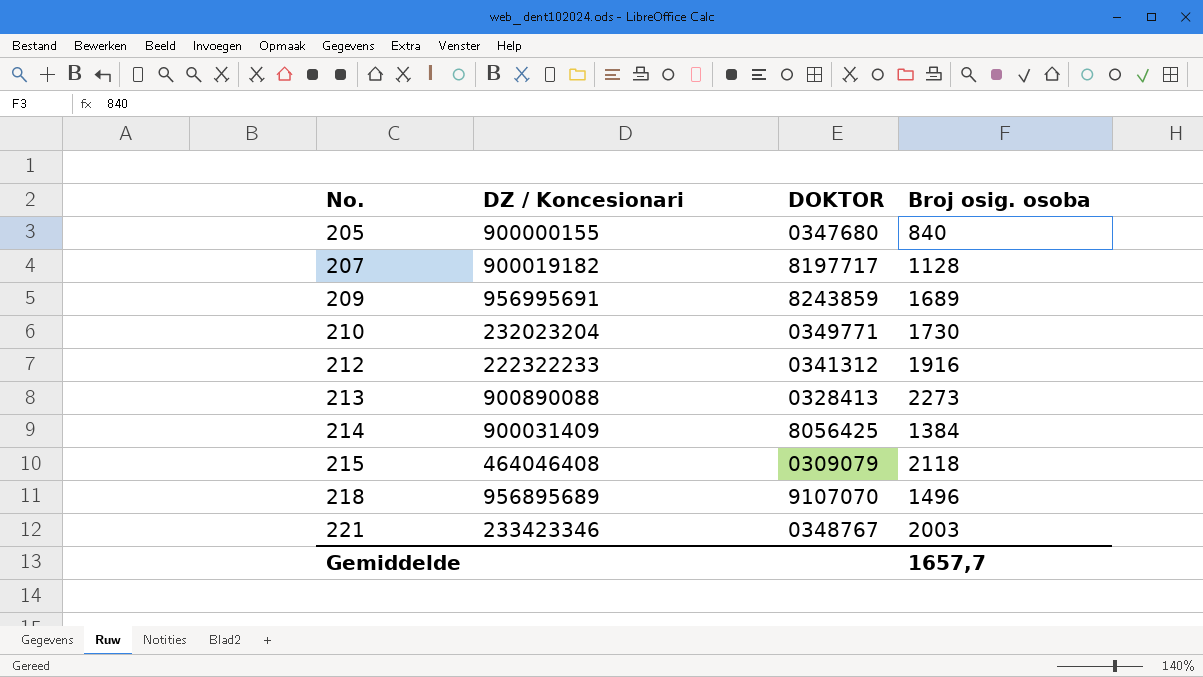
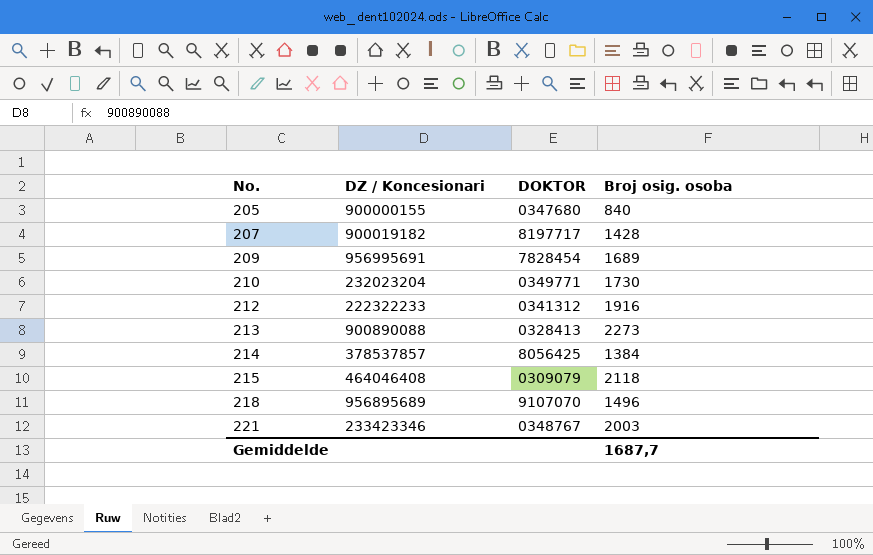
207 | Broj osig. osoba: 1128 -> 1428
209 | DOKTOR: 8243859 -> 7828454
214 | DZ / Koncesionari: 900031409 -> 378537857
Gemiddelde | Broj osig. osoba: 1657,7 -> 1687,7

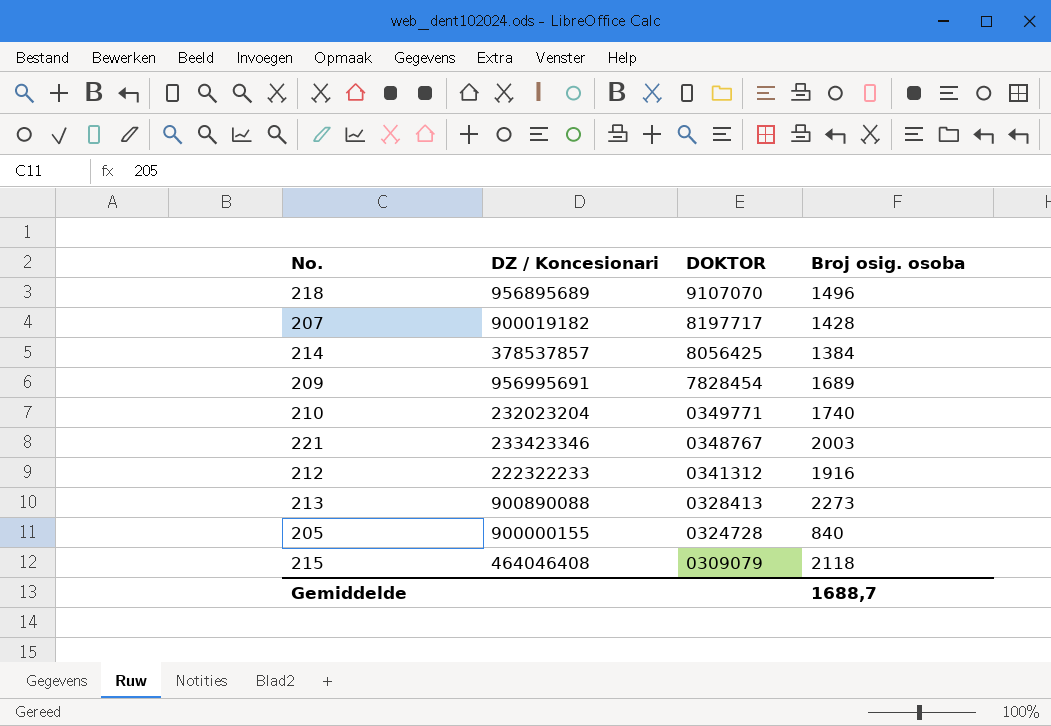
row order: No. ascending -> DOKTOR descending
210 | Broj osig. osoba: 1730 -> 1740
205 | DOKTOR: 0347680 -> 0324728
Gemiddelde | Broj osig. osoba: 1687,7 -> 1688,7

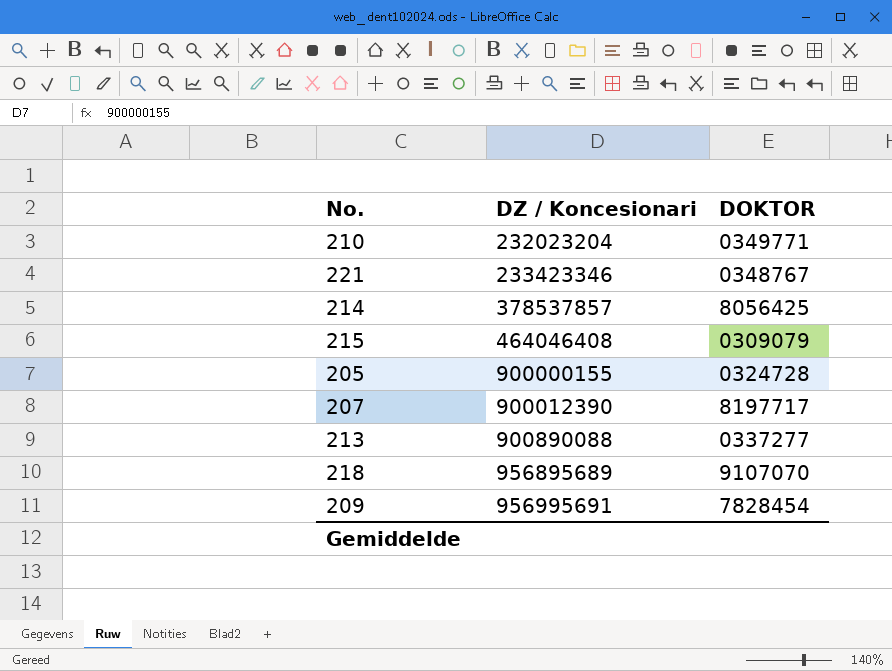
row order: DOKTOR descending -> DZ / Koncesionari ascending
column Broj osig. osoba | position: 4 -> none
row 212: 222322233 | 0341312 | 1916 -> none
207 | DZ / Koncesionari: 900019182 -> 900012390
213 | DOKTOR: 0328413 -> 0337277

